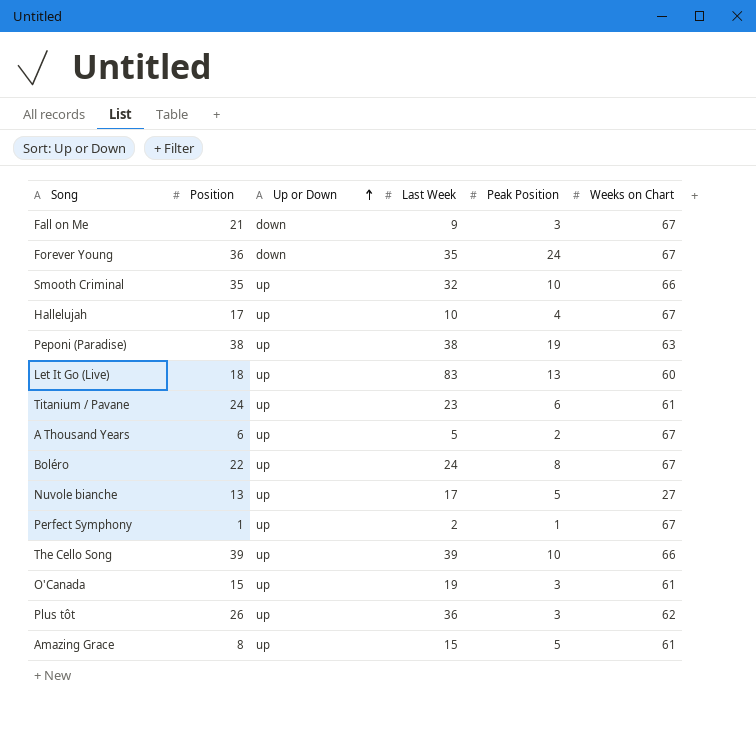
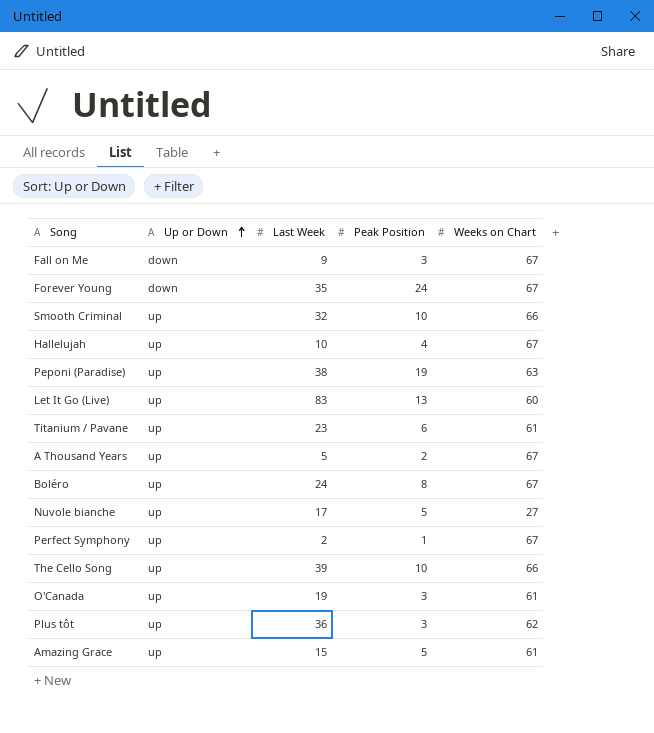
column Position | position: 2 -> none

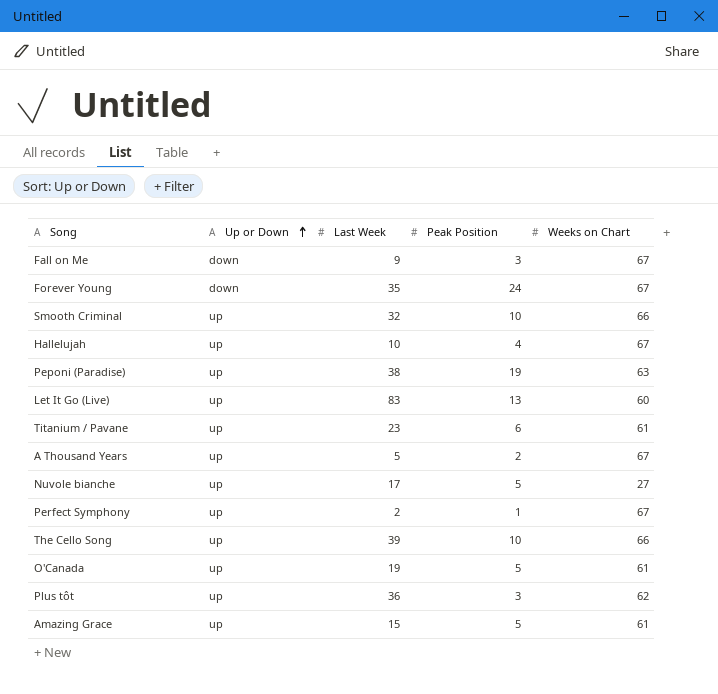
row Boléro: up | 24 | 8 | 67 -> none
O'Canada | Peak Position: 3 -> 5

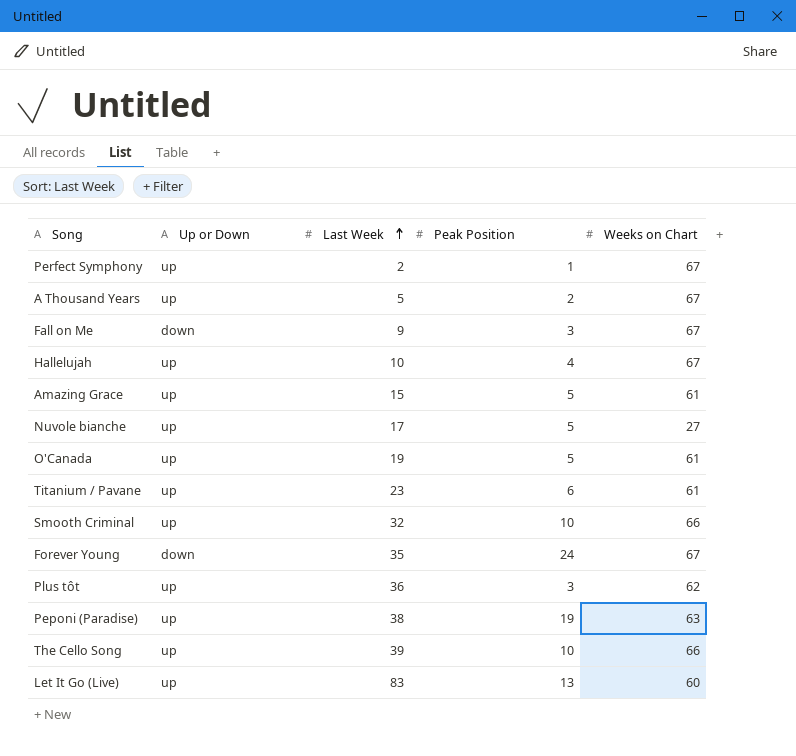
row order: Up or Down ascending -> Last Week ascending

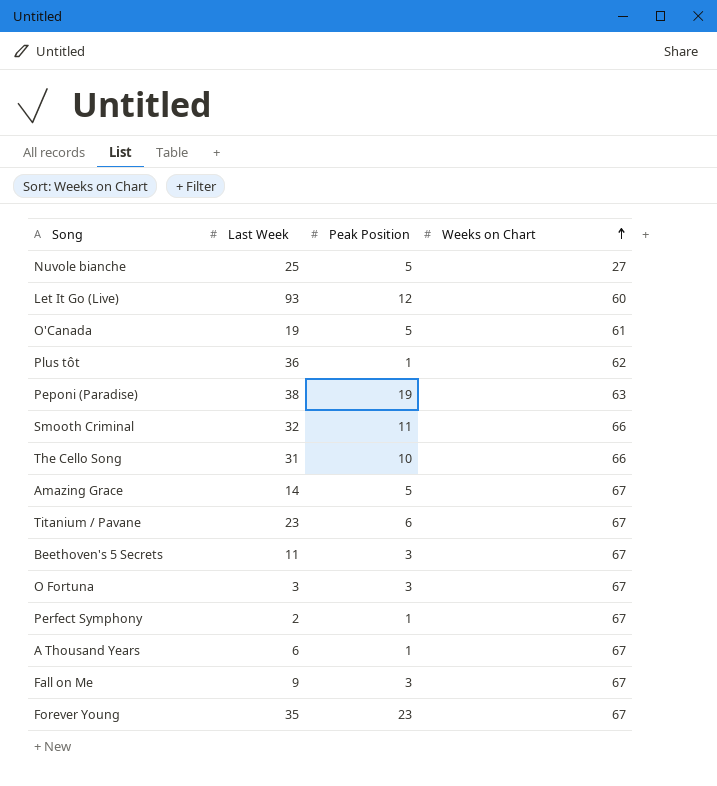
row order: Last Week ascending -> Weeks on Chart ascending
column Up or Down | position: 2 -> none
row Hallelujah: up | 10 | 4 | 67 -> none
Nuvole bianche | Last Week: 17 -> 25
Let It Go (Live) | Last Week: 83 -> 93
Let It Go (Live) | Peak Position: 13 -> 12
Plus tôt | Peak Position: 3 -> 1
Smooth Criminal | Peak Position: 10 -> 11
The Cello Song | Last Week: 39 -> 31
Amazing Grace | Last Week: 15 -> 14
Amazing Grace | Weeks on Chart: 61 -> 67
Titanium / Pavane | Weeks on Chart: 61 -> 67
row Beethoven's 5 Secrets: none -> 11 | 3 | 67
row O Fortuna: none -> 3 | 3 | 67
A Thousand Years | Last Week: 5 -> 6
A Thousand Years | Peak Position: 2 -> 1
Forever Young | Peak Position: 24 -> 23

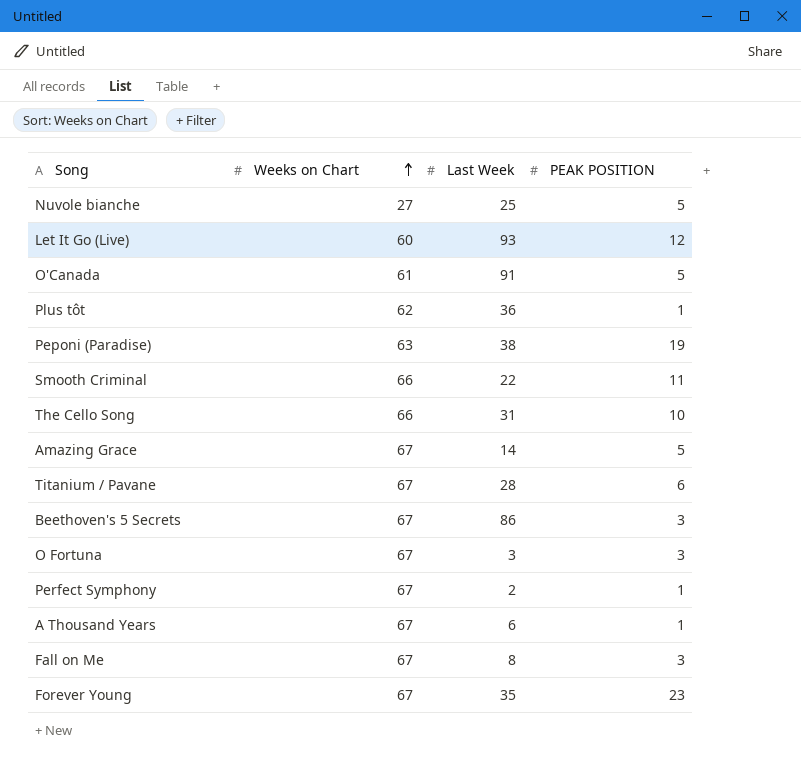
column Weeks on Chart | position: 4 -> 2
column name: Peak Position -> PEAK POSITION
O'Canada | Last Week: 19 -> 91
Smooth Criminal | Last Week: 32 -> 22
Titanium / Pavane | Last Week: 23 -> 28
Beethoven's 5 Secrets | Last Week: 11 -> 86
Fall on Me | Last Week: 9 -> 8

